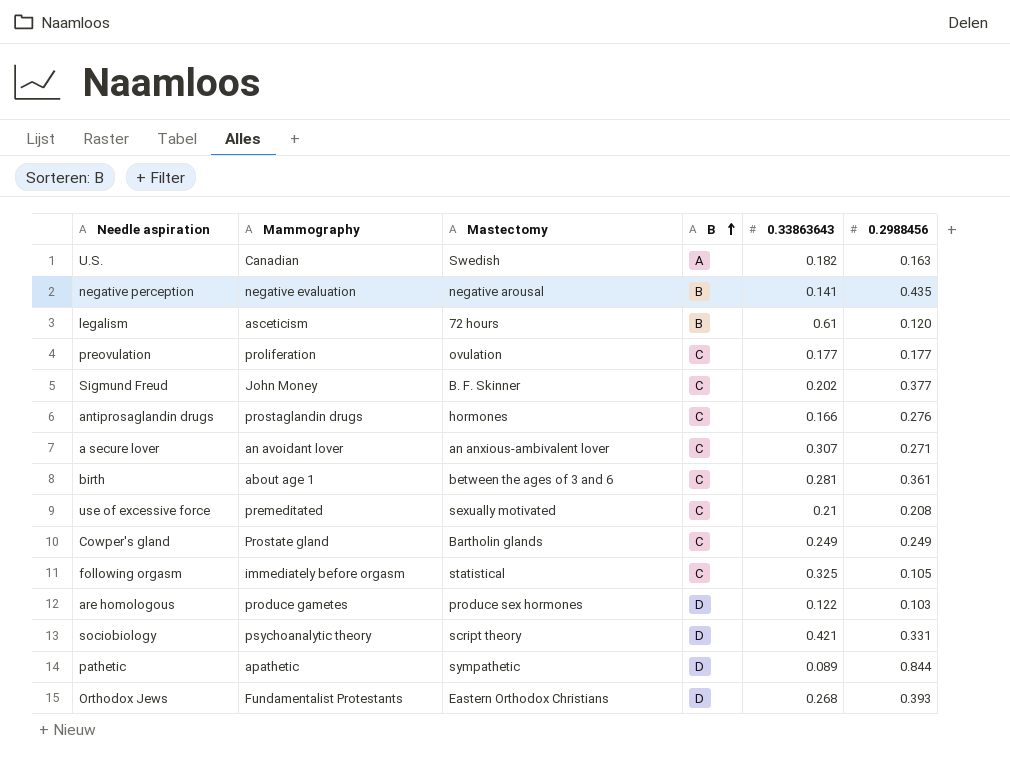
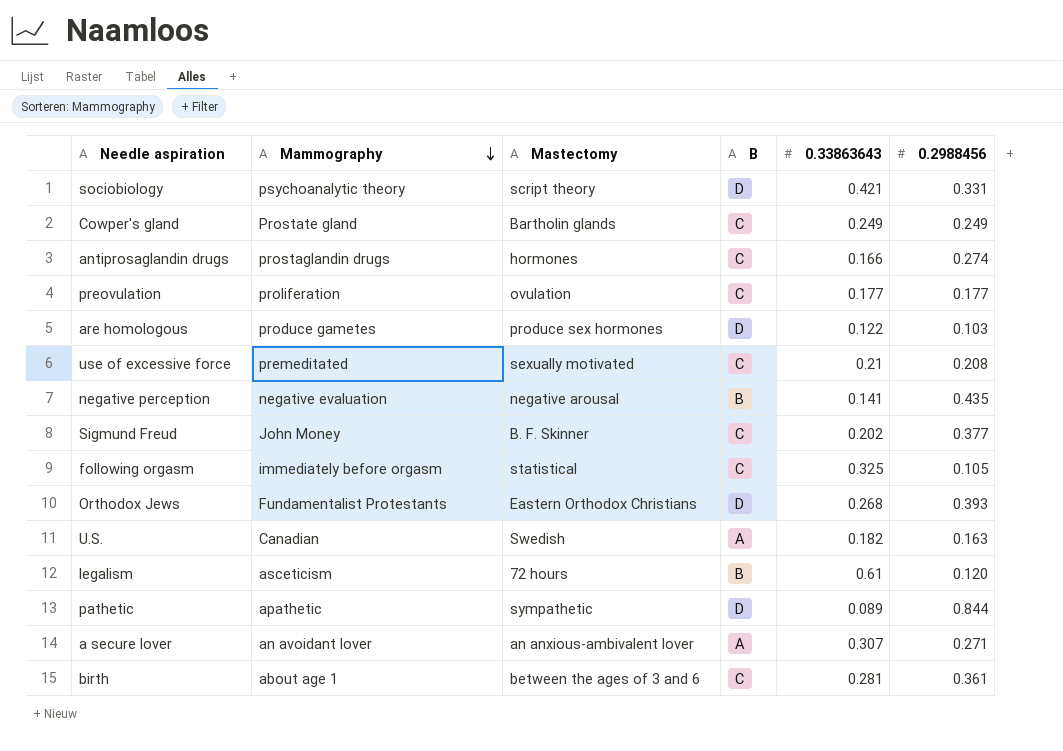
row order: B ascending -> Mammography descending
antiprosaglandin drugs | 0.2988456: 0.276 -> 0.274
a secure lover | B: C -> A

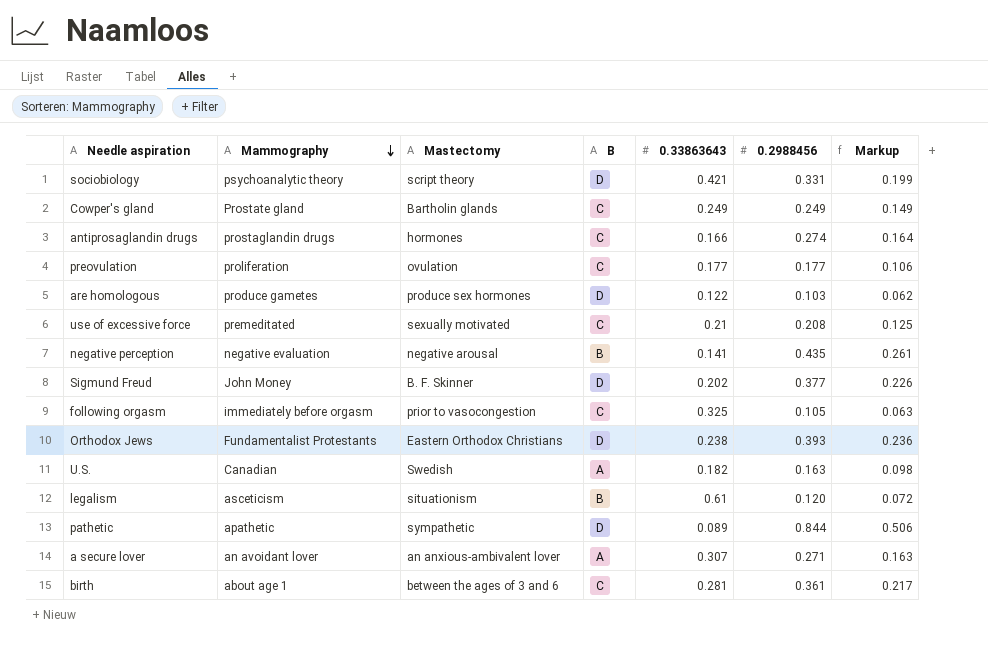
column Markup | formula: none -> [0.2988456] * 0.6
Sigmund Freud | B: C -> D
following orgasm | Mastectomy: statistical -> prior to vasocongestion
Orthodox Jews | 0.33863643: 0.268 -> 0.238
legalism | Mastectomy: 72 hours -> situationism

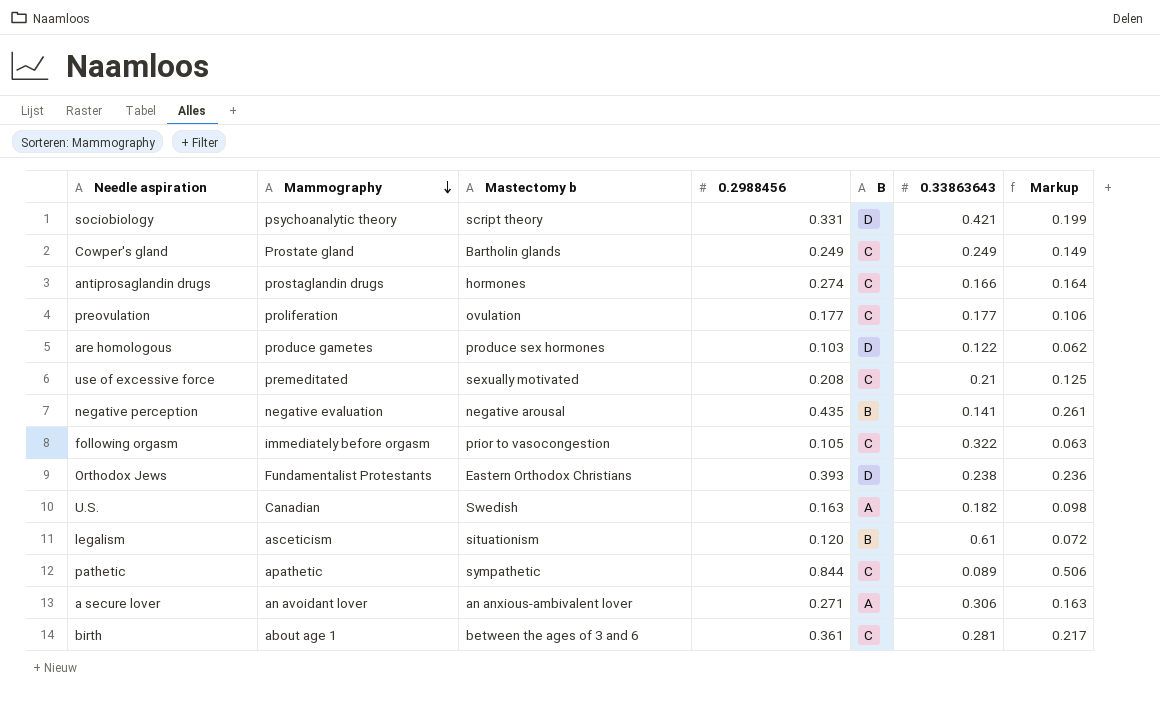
column name: Mastectomy -> Mastectomy b
column 0.2988456 | position: 6 -> 4
row Sigmund Freud: John Money | B. F. Skinner | D | 0.202 | 0.377 | 0.226 -> none
following orgasm | 0.33863643: 0.325 -> 0.322
pathetic | B: D -> C
a secure lover | 0.33863643: 0.307 -> 0.306

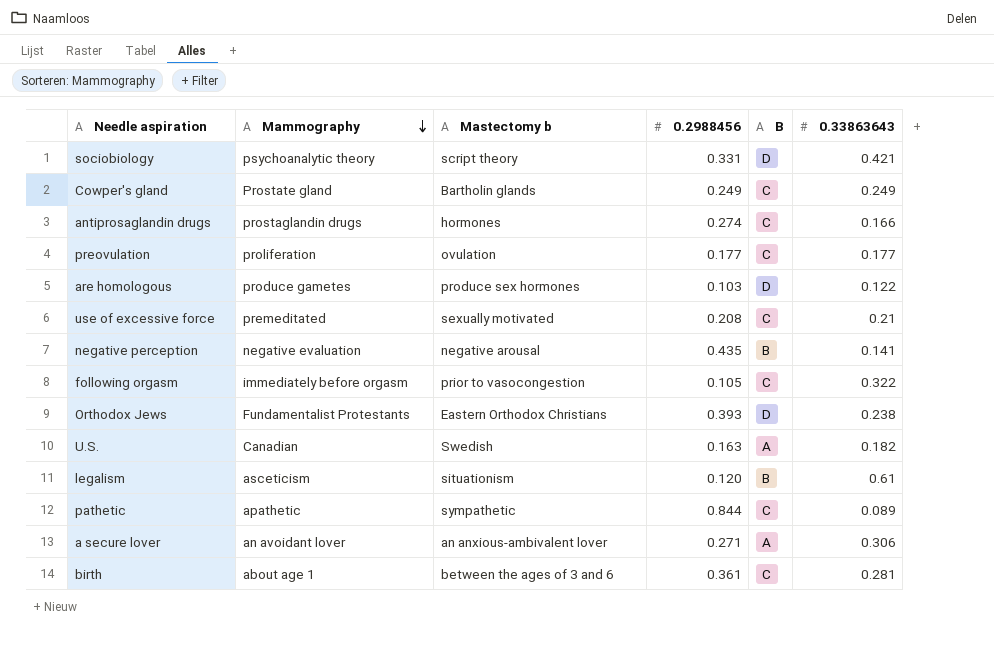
column Markup | formula: [0.2988456] * 0.6 -> none

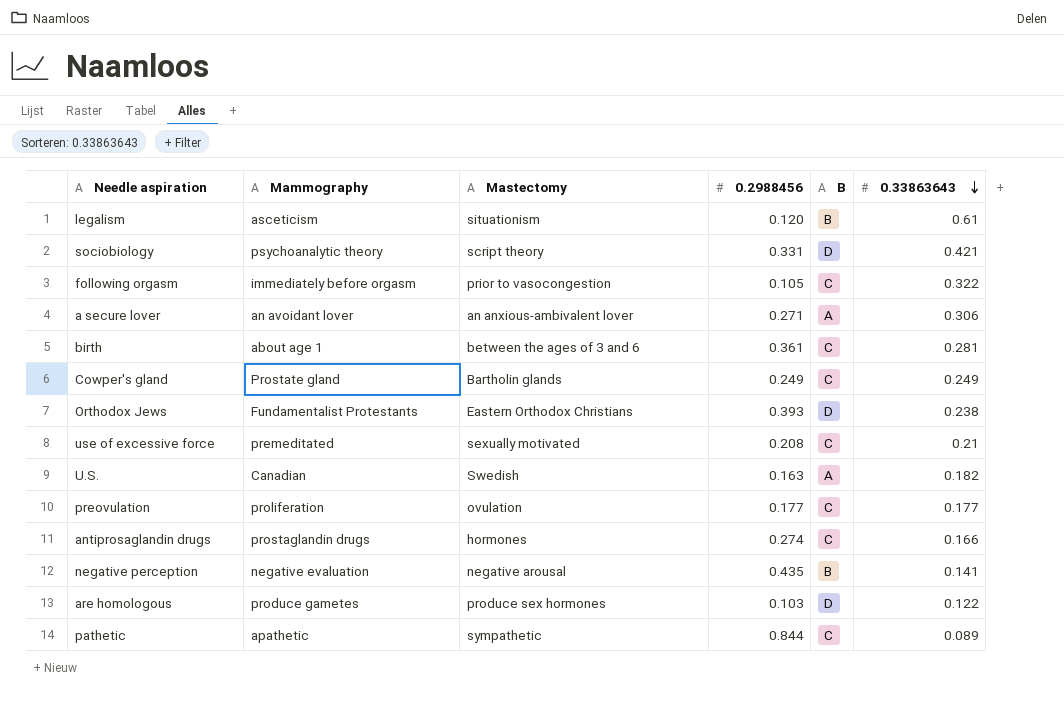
row order: Mammography descending -> 0.33863643 descending
column name: Mastectomy b -> Mastectomy

